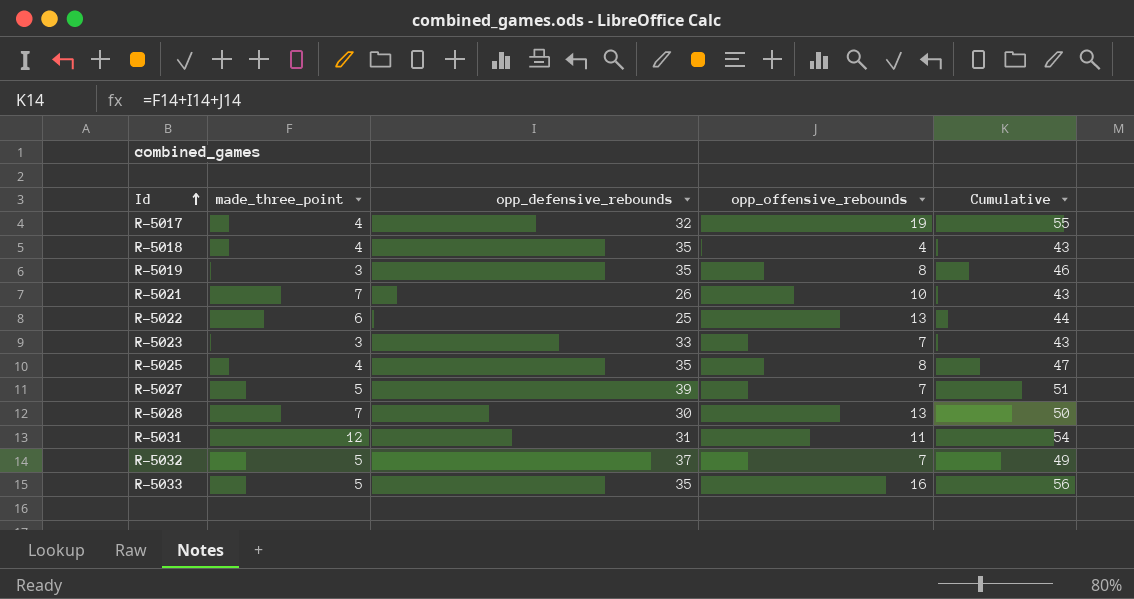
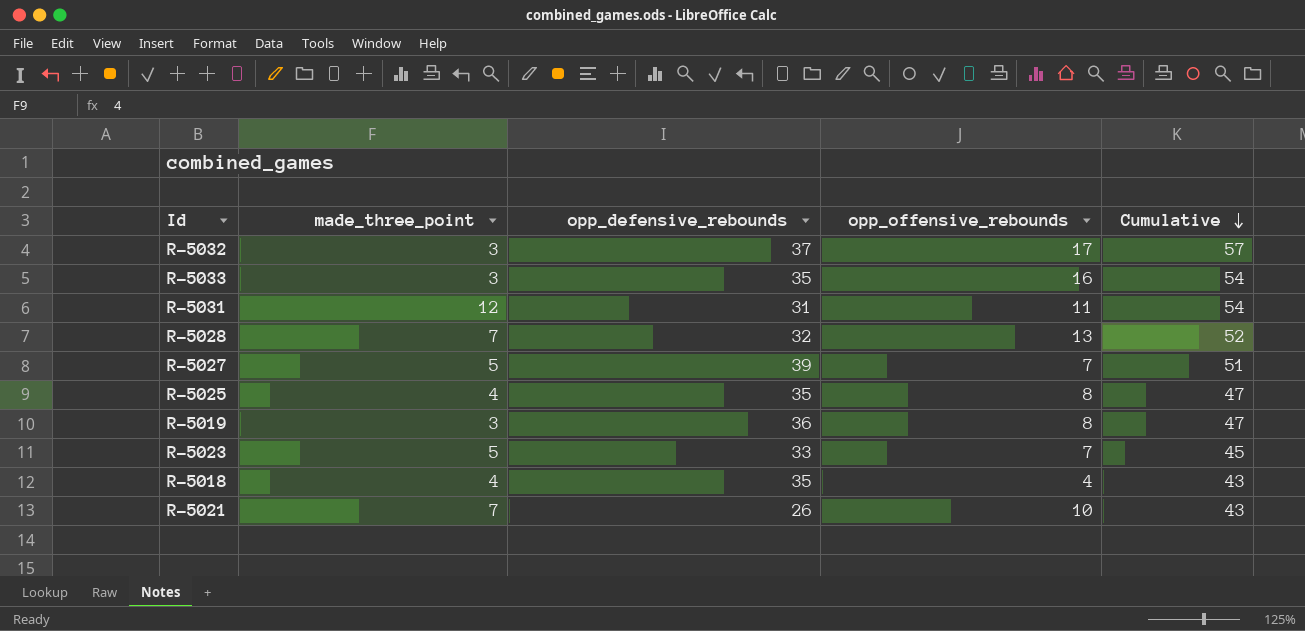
row order: Id ascending -> Cumulative descending
row R-5017: 4 | 32 | 19 | 55 -> none
row R-5022: 6 | 25 | 13 | 44 -> none
R-5032 | made_three_point: 5 -> 3
R-5032 | opp_offensive_rebounds: 7 -> 17
R-5032 | Cumulative: 49 -> 57
R-5033 | made_three_point: 5 -> 3
R-5033 | Cumulative: 56 -> 54
R-5028 | opp_defensive_rebounds: 30 -> 32
R-5028 | Cumulative: 50 -> 52
R-5019 | opp_defensive_rebounds: 35 -> 36
R-5019 | Cumulative: 46 -> 47
R-5023 | made_three_point: 3 -> 5
R-5023 | Cumulative: 43 -> 45

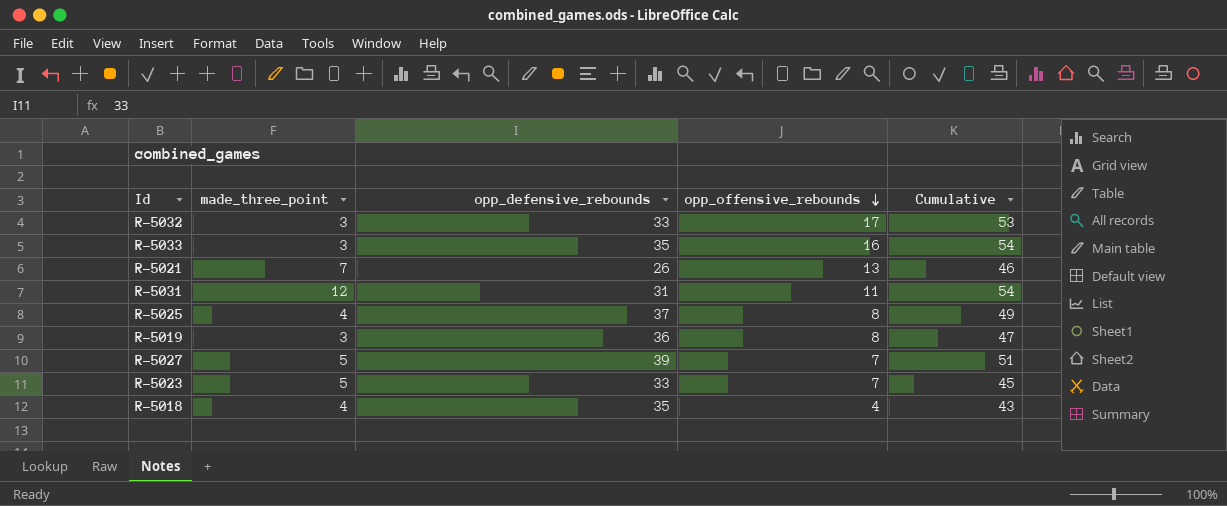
row order: Cumulative descending -> opp_offensive_rebounds descending
row R-5028: 7 | 32 | 13 | 52 -> none
R-5032 | opp_defensive_rebounds: 37 -> 33
R-5032 | Cumulative: 57 -> 53
R-5021 | opp_offensive_rebounds: 10 -> 13
R-5021 | Cumulative: 43 -> 46
R-5025 | opp_defensive_rebounds: 35 -> 37
R-5025 | Cumulative: 47 -> 49

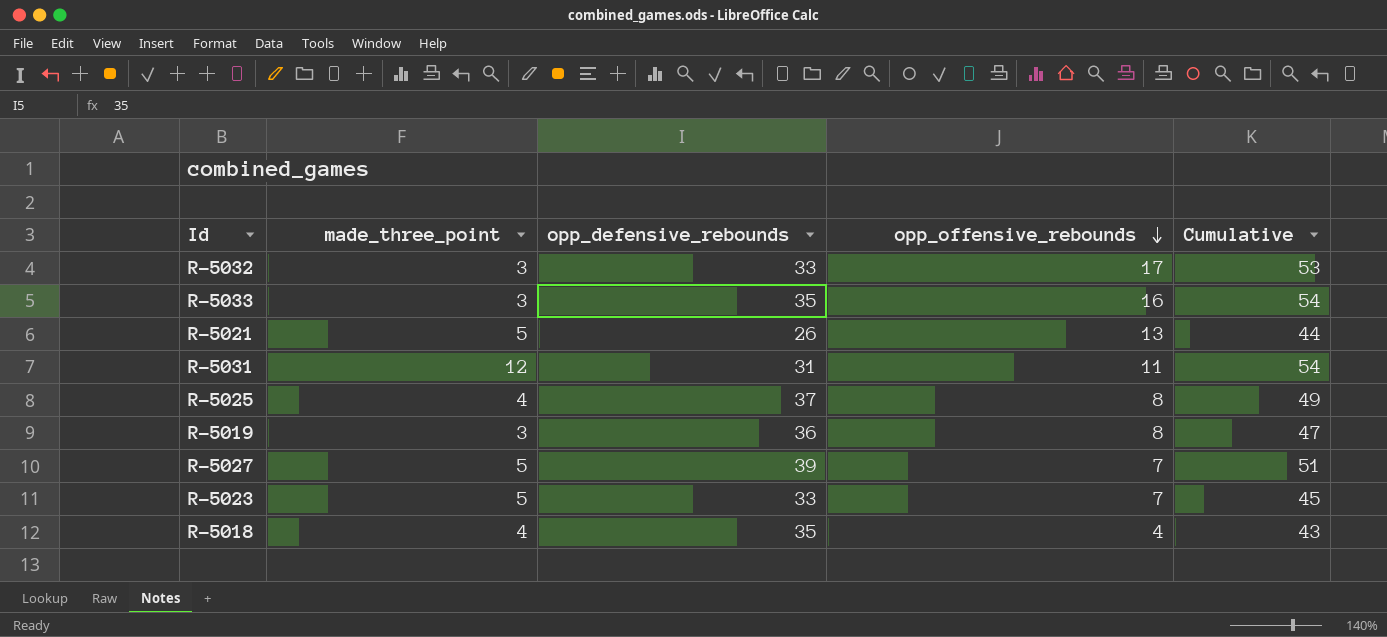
R-5021 | made_three_point: 7 -> 5
R-5021 | Cumulative: 46 -> 44

